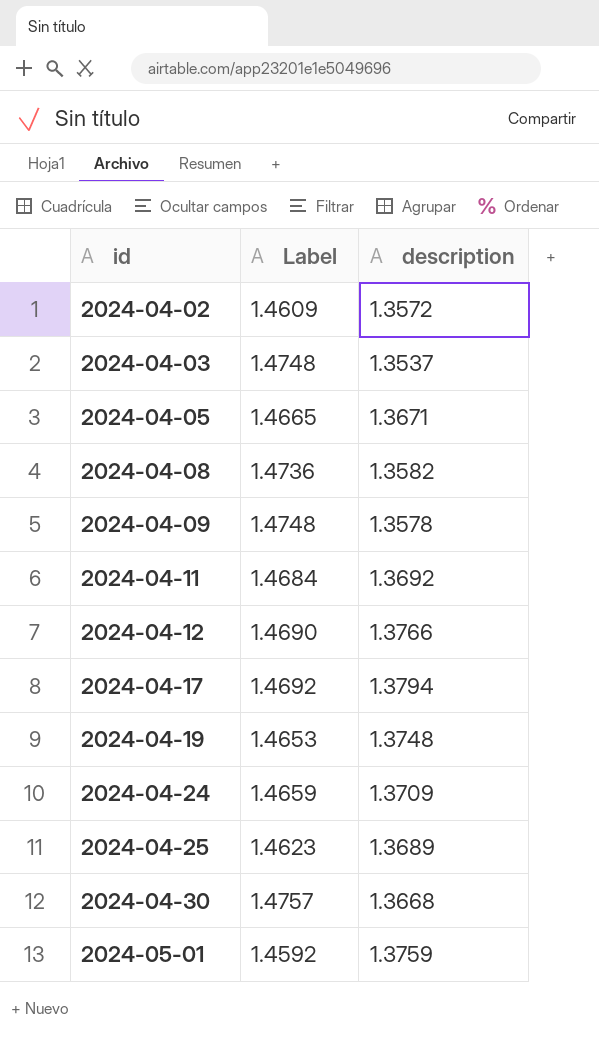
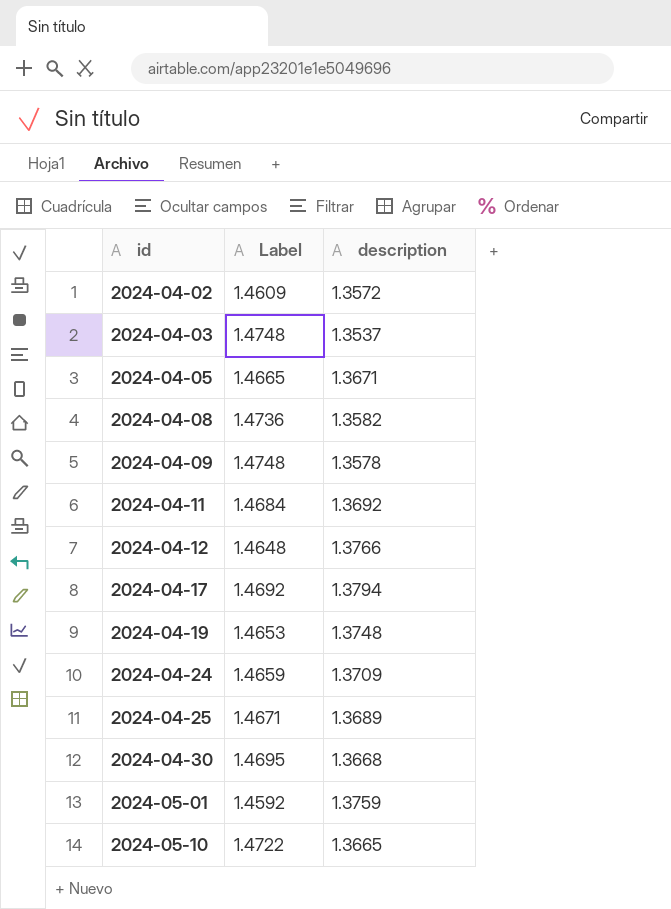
2024-04-12 | Label: 1.4690 -> 1.4648
2024-04-25 | Label: 1.4623 -> 1.4671
2024-04-30 | Label: 1.4757 -> 1.4695
row 2024-05-10: none -> 1.4722 | 1.3665

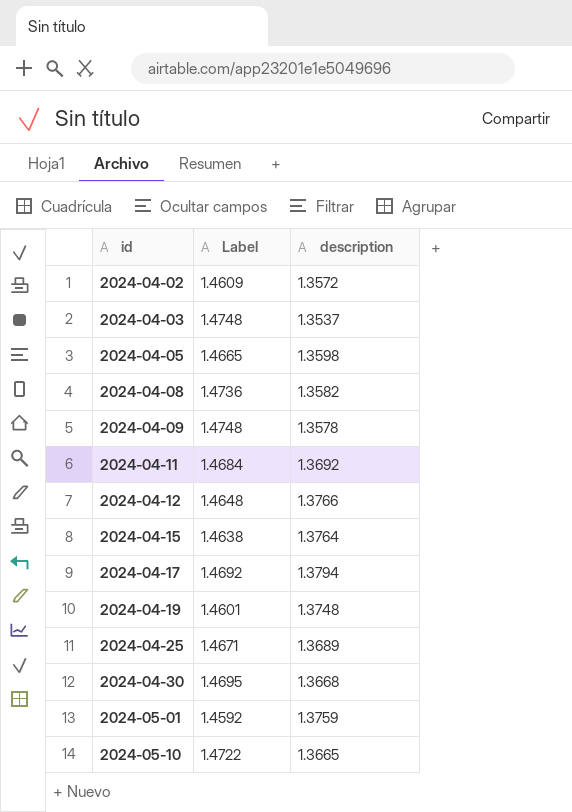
row 2024-04-24: 1.4659 | 1.3709 -> none
2024-04-05 | description: 1.3671 -> 1.3598
row 2024-04-15: none -> 1.4638 | 1.3764
2024-04-19 | Label: 1.4653 -> 1.4601

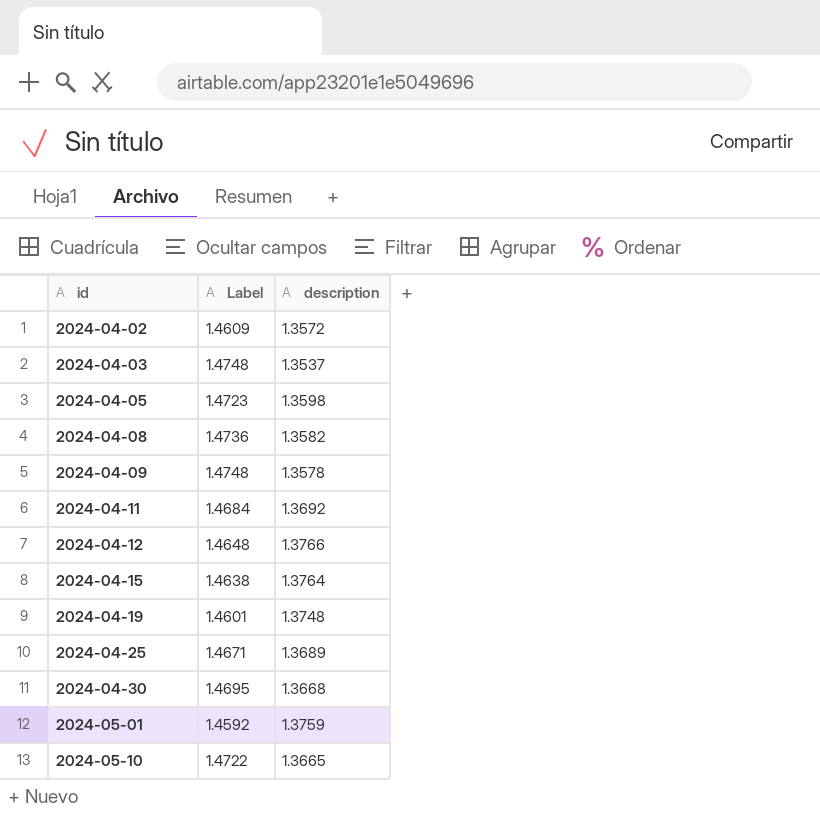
row 2024-04-17: 1.4692 | 1.3794 -> none
2024-04-05 | Label: 1.4665 -> 1.4723

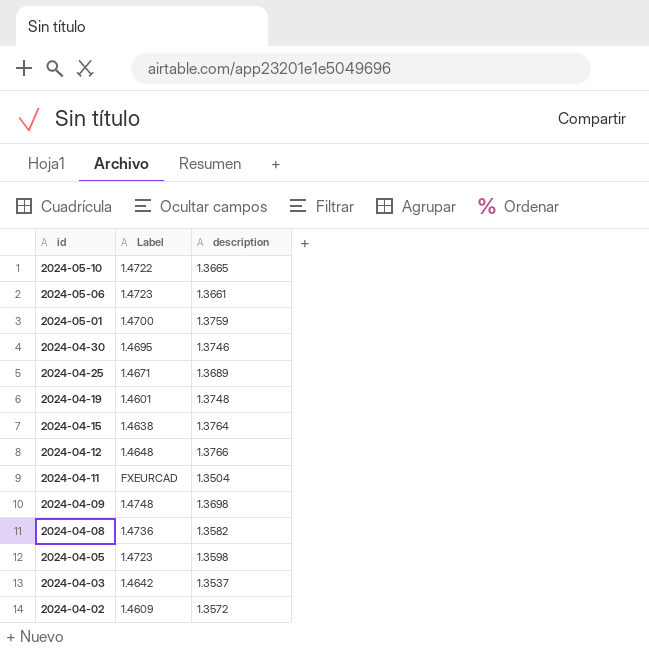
row order: id ascending -> id descending
row 2024-05-06: none -> 1.4723 | 1.3661
2024-05-01 | Label: 1.4592 -> 1.4700
2024-04-30 | description: 1.3668 -> 1.3746
2024-04-11 | Label: 1.4684 -> FXEURCAD
2024-04-11 | description: 1.3692 -> 1.3504
2024-04-09 | description: 1.3578 -> 1.3698
2024-04-03 | Label: 1.4748 -> 1.4642

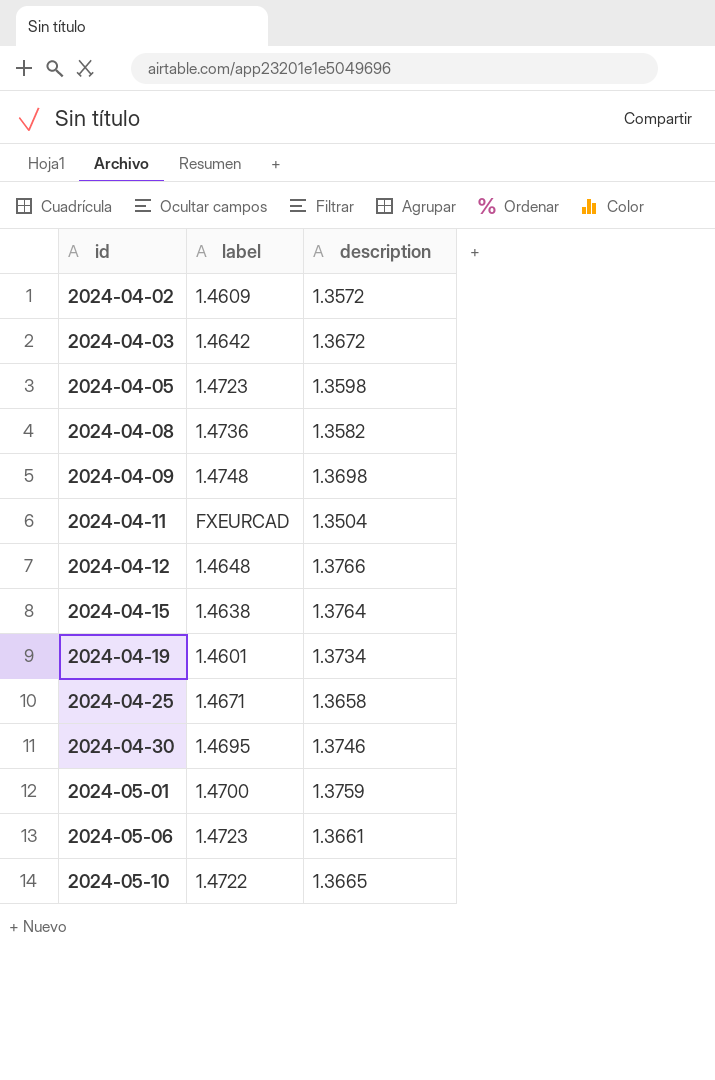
row order: id descending -> id ascending
column name: Label -> label
2024-04-03 | description: 1.3537 -> 1.3672
2024-04-19 | description: 1.3748 -> 1.3734
2024-04-25 | description: 1.3689 -> 1.3658

